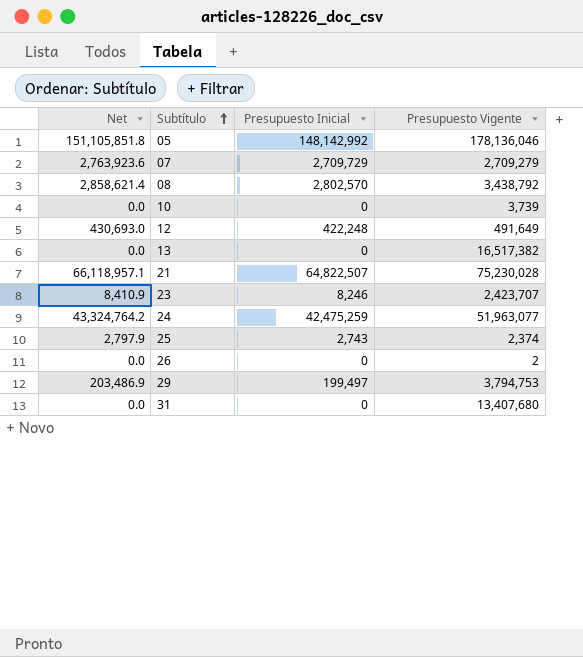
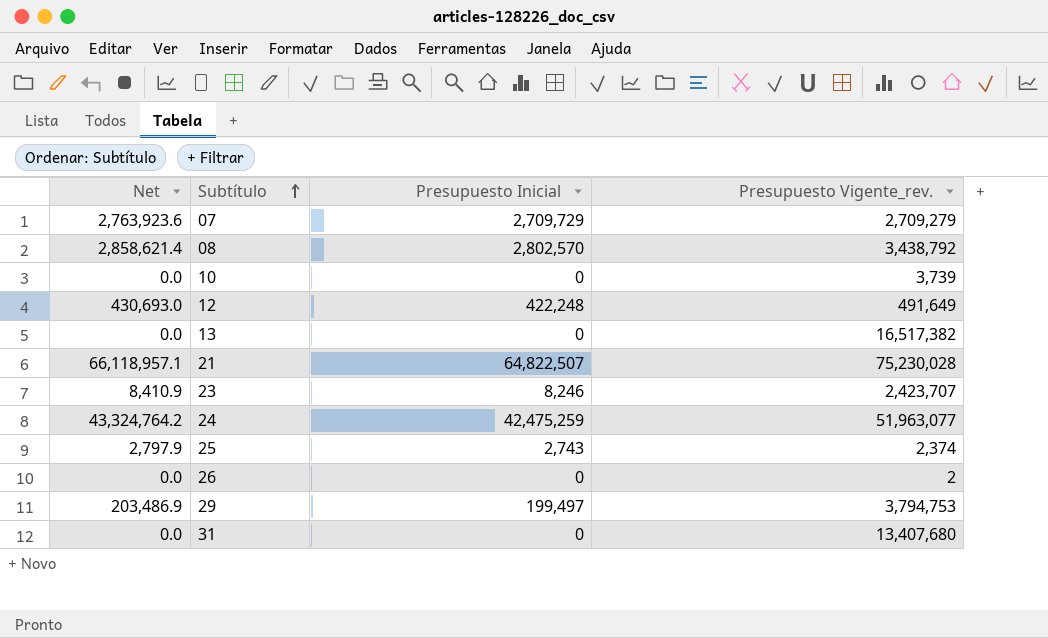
column name: Presupuesto Vigente -> Presupuesto Vigente_rev.
row 05: 151,105,851.8 | 148,142,992 | 178,136,046 -> none

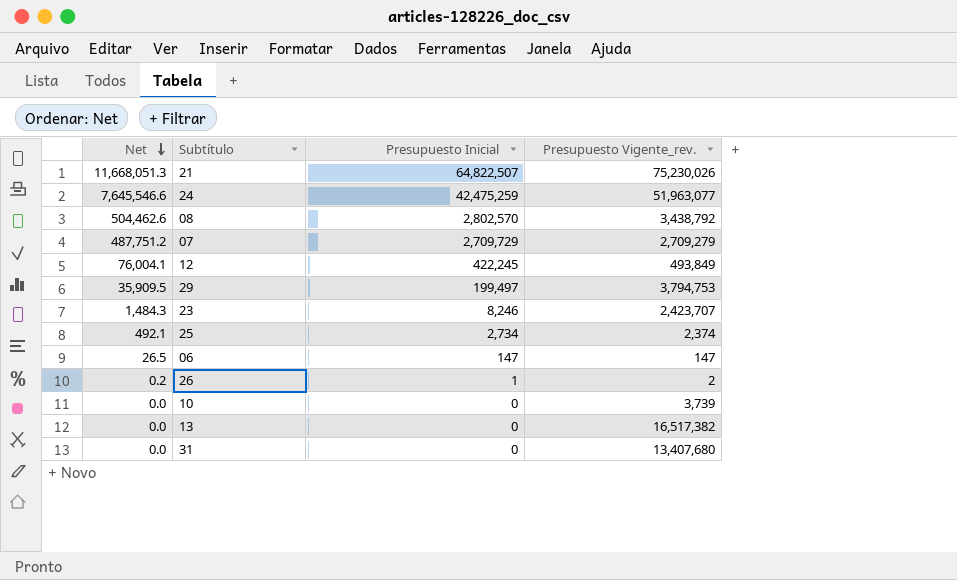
row order: Subtítulo ascending -> Net descending
column Net | formula: [Presupuesto Inicial] * 1.02 -> [Presupuesto Inicial] * 0.18
21 | Presupuesto Vigente_rev.: 75,230,028 -> 75,230,026
12 | Presupuesto Inicial: 422,248 -> 422,245
12 | Presupuesto Vigente_rev.: 491,649 -> 493,849
25 | Presupuesto Inicial: 2,743 -> 2,734
row 06: none -> 26.5 | 147 | 147
26 | Presupuesto Inicial: 0 -> 1

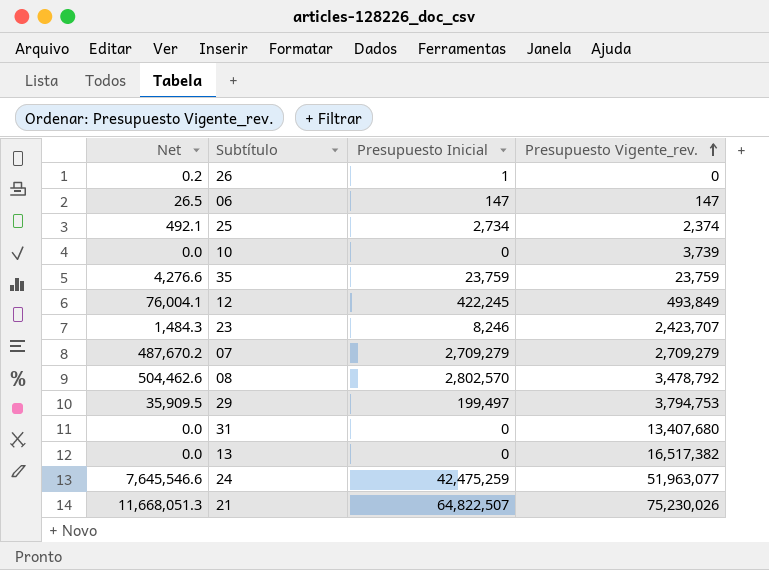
row order: Net descending -> Presupuesto Vigente_rev. ascending
26 | Presupuesto Vigente_rev.: 2 -> 0
row 35: none -> 4,276.6 | 23,759 | 23,759
07 | Net: 487,751.2 -> 487,670.2
07 | Presupuesto Inicial: 2,709,729 -> 2,709,279
08 | Presupuesto Vigente_rev.: 3,438,792 -> 3,478,792

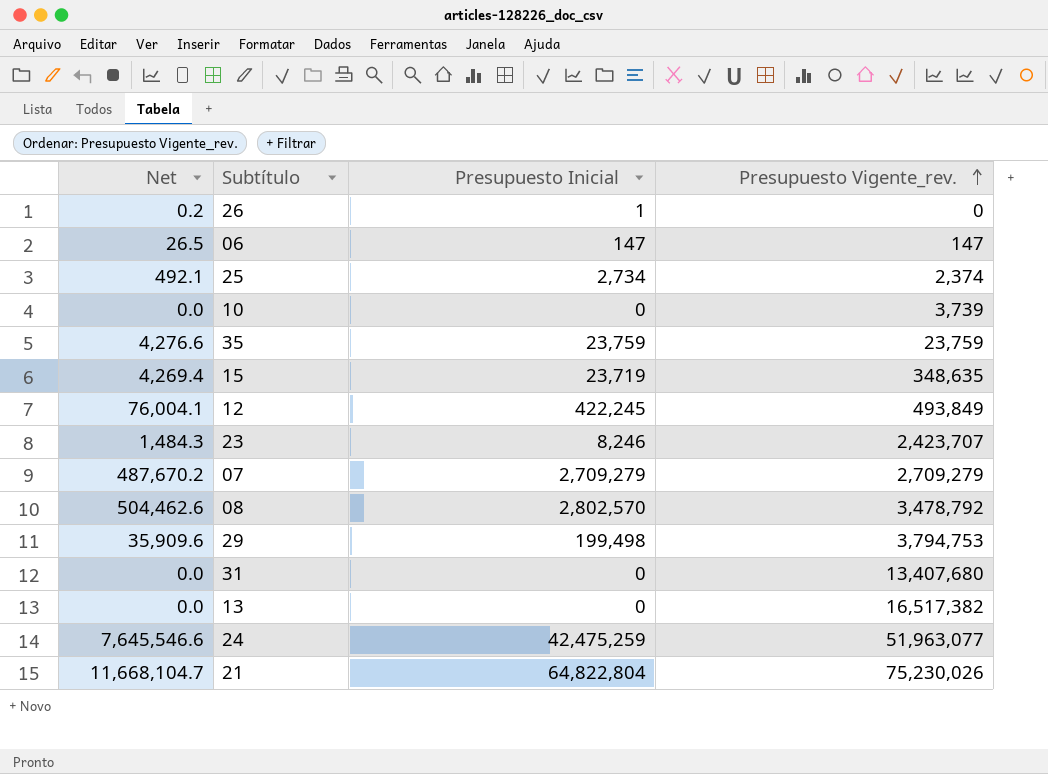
row 15: none -> 4,269.4 | 23,719 | 348,635
29 | Net: 35,909.5 -> 35,909.6
29 | Presupuesto Inicial: 199,497 -> 199,498
21 | Net: 11,668,051.3 -> 11,668,104.7
21 | Presupuesto Inicial: 64,822,507 -> 64,822,804

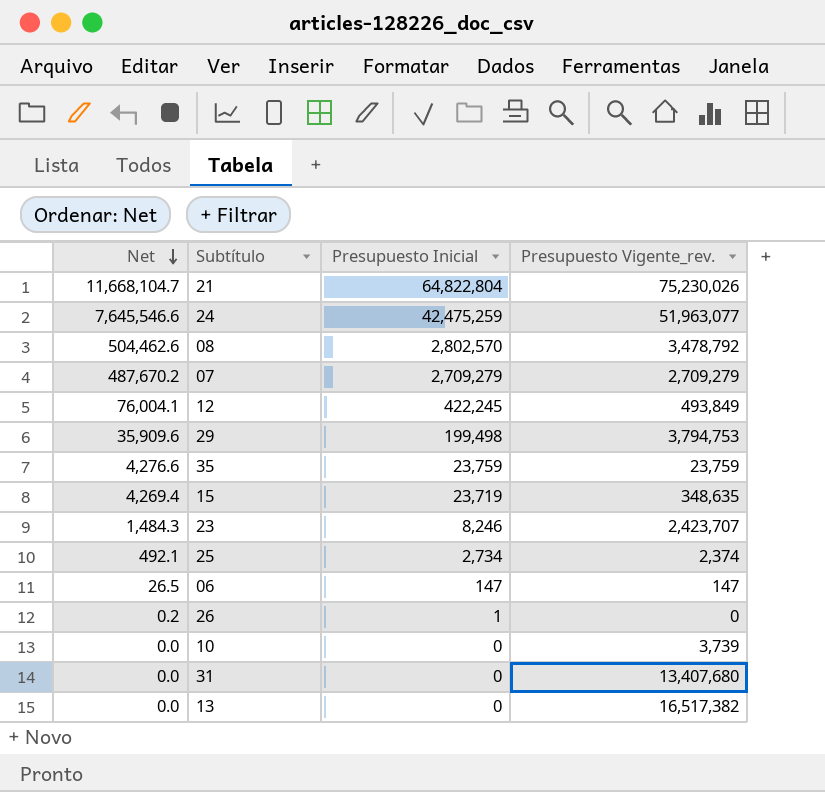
row order: Presupuesto Vigente_rev. ascending -> Net descending

